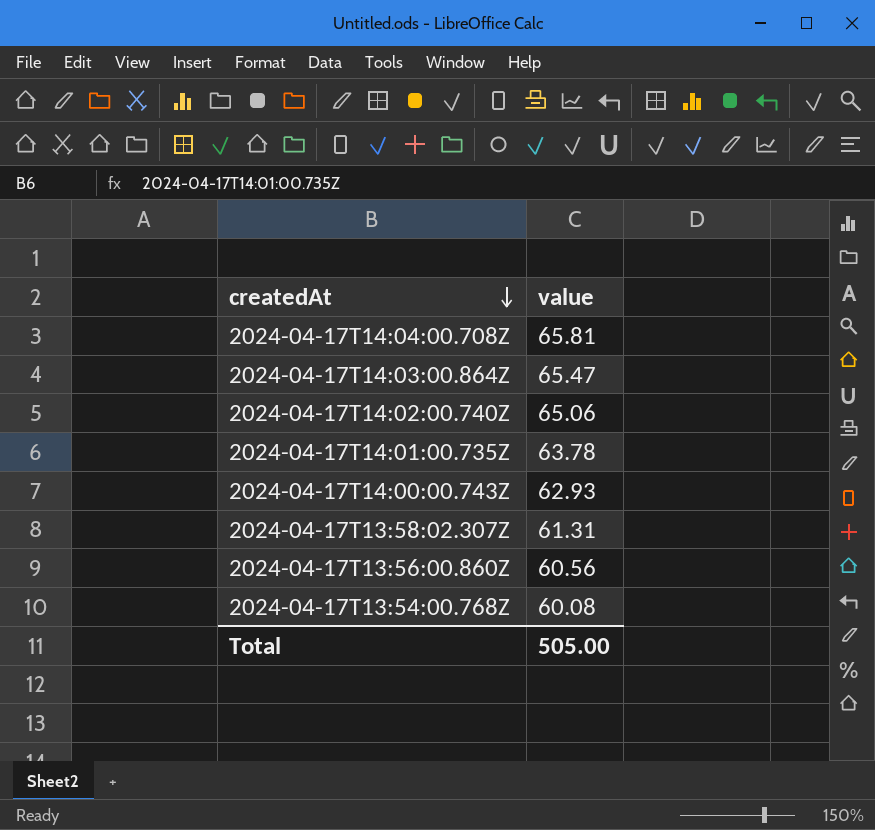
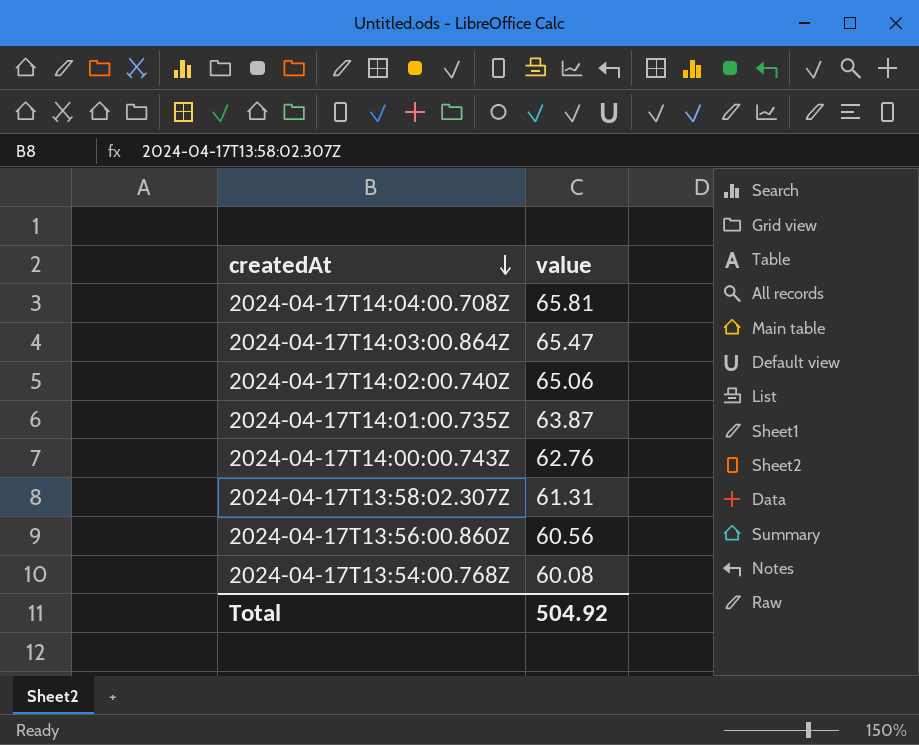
2024-04-17T14:01:00.735Z | value: 63.78 -> 63.87
2024-04-17T14:00:00.743Z | value: 62.93 -> 62.76
Total | value: 505.00 -> 504.92

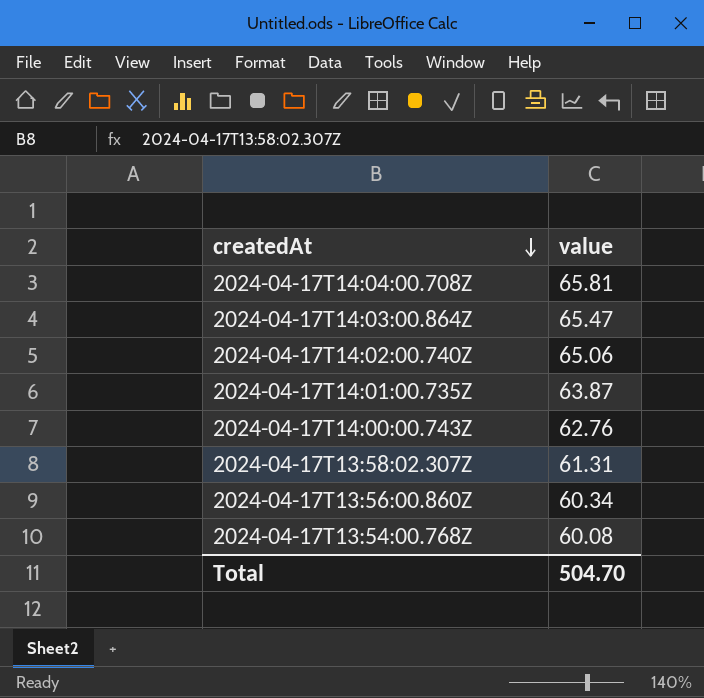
2024-04-17T13:56:00.860Z | value: 60.56 -> 60.34
Total | value: 504.92 -> 504.70

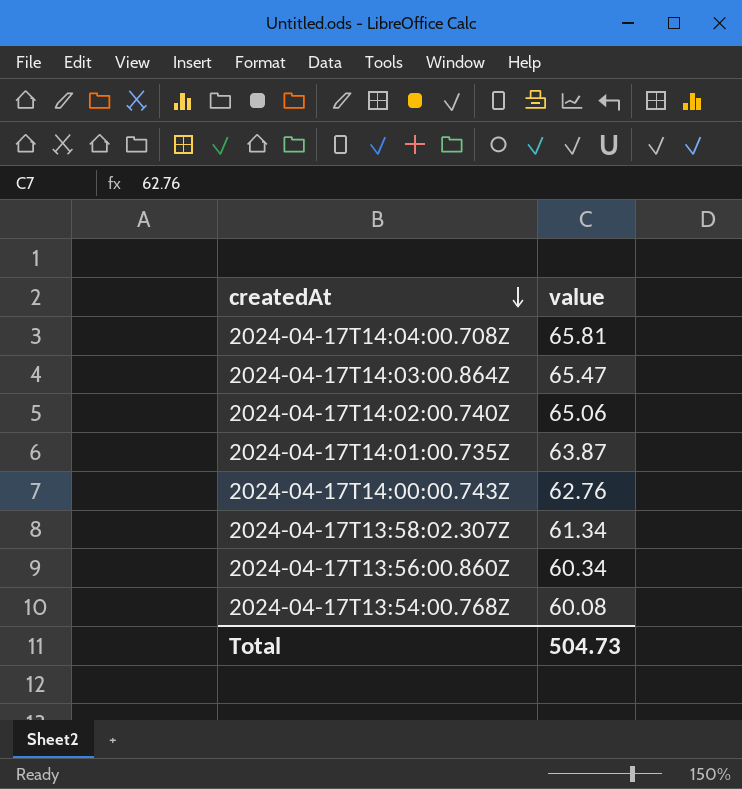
2024-04-17T13:58:02.307Z | value: 61.31 -> 61.34
Total | value: 504.70 -> 504.73

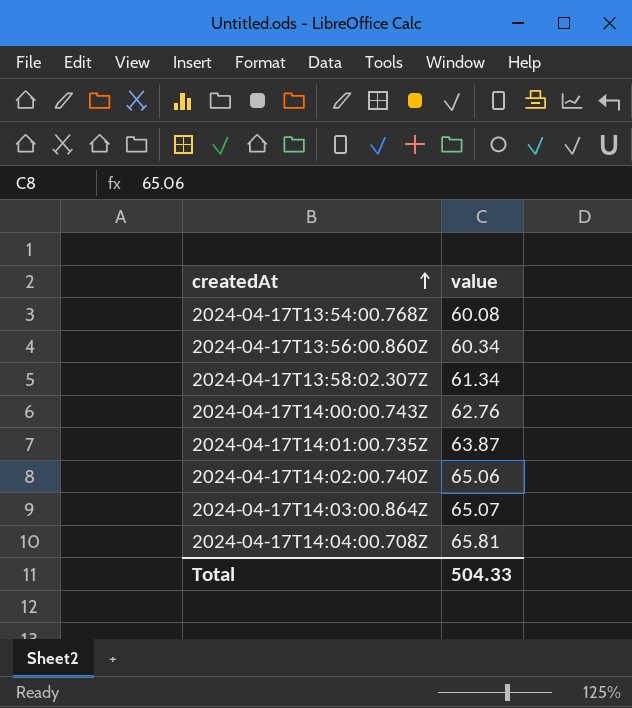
row order: createdAt descending -> createdAt ascending
2024-04-17T14:03:00.864Z | value: 65.47 -> 65.07
Total | value: 504.73 -> 504.33

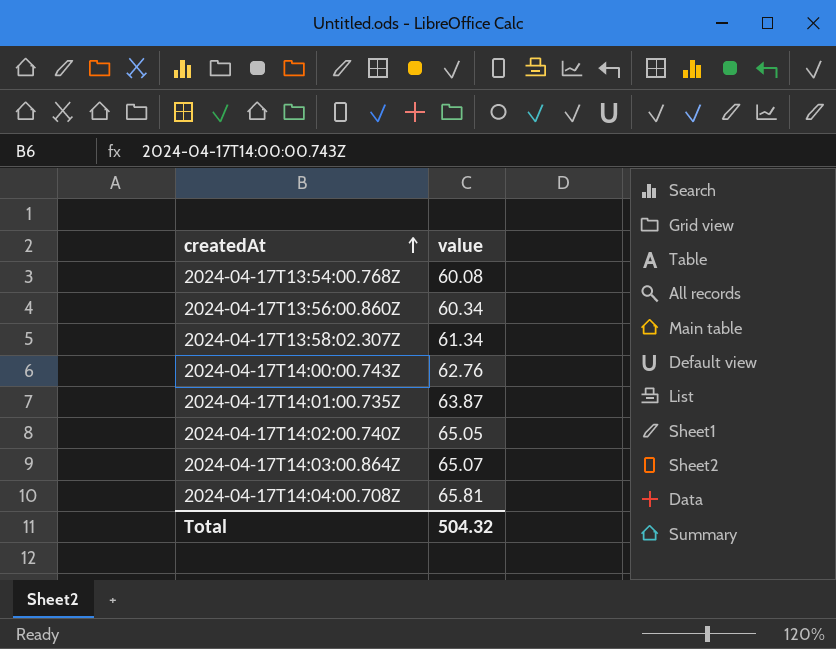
2024-04-17T14:02:00.740Z | value: 65.06 -> 65.05
Total | value: 504.33 -> 504.32

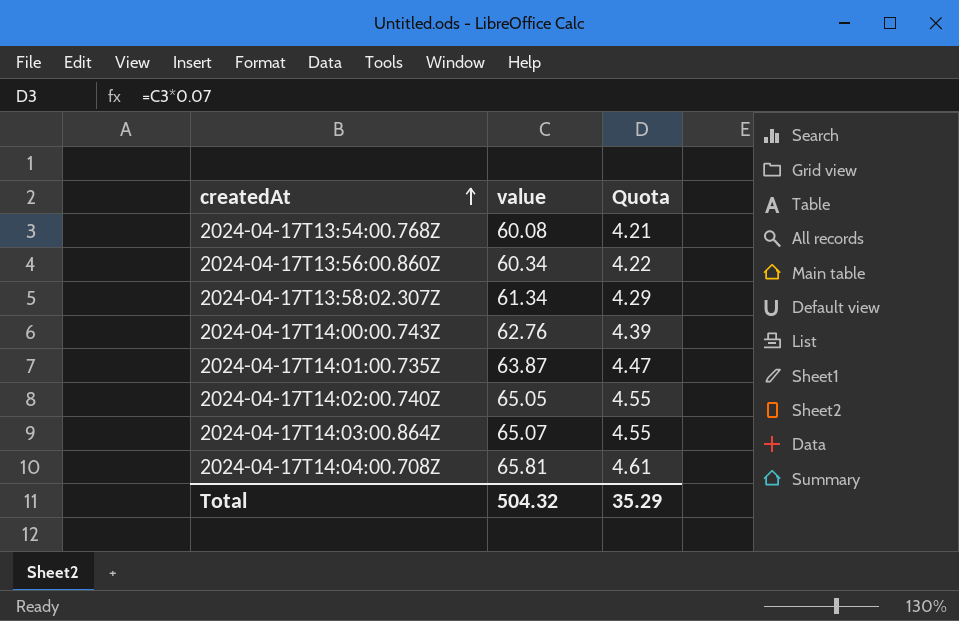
column Quota | formula: none -> [value] * 0.07

